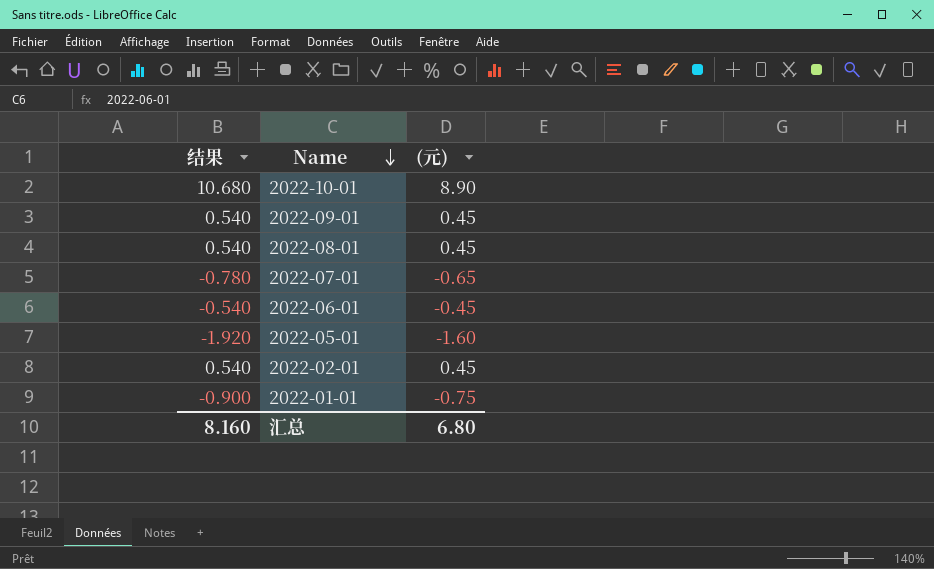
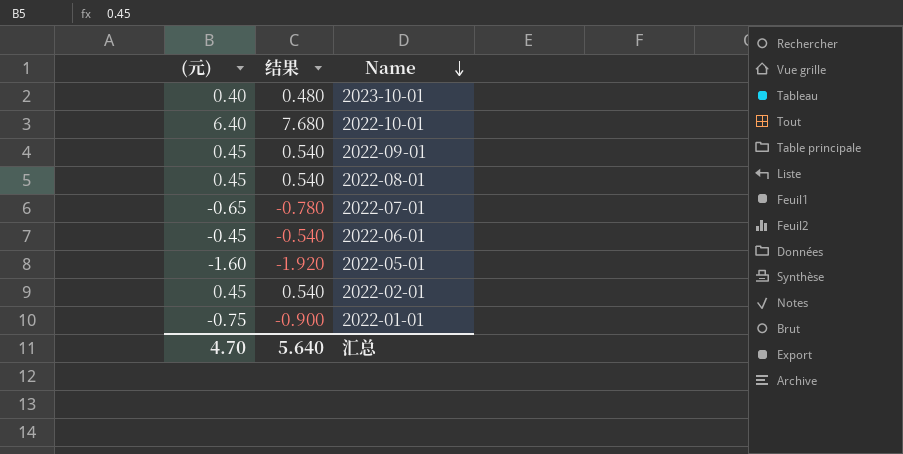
column (元) | position: 3 -> 1
row 2023-10-01: none -> 0.40 | 0.480
2022-10-01 | (元): 8.90 -> 6.40
2022-10-01 | 结果: 10.680 -> 7.680
汇总 | (元): 6.80 -> 4.70
汇总 | 结果: 8.160 -> 5.640

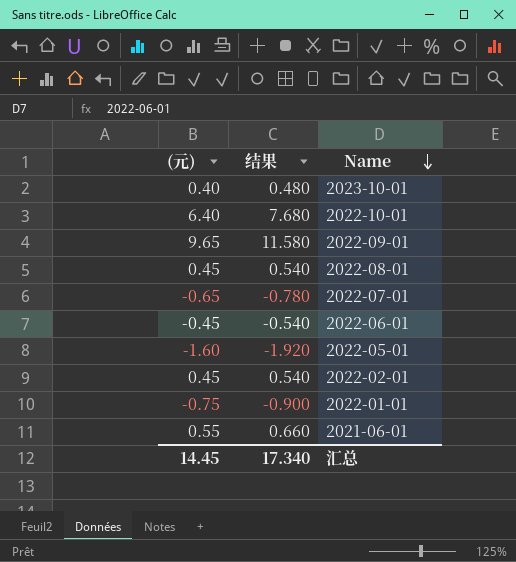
2022-09-01 | (元): 0.45 -> 9.65
2022-09-01 | 结果: 0.540 -> 11.580
row 2021-06-01: none -> 0.55 | 0.660
汇总 | (元): 4.70 -> 14.45
汇总 | 结果: 5.640 -> 17.340

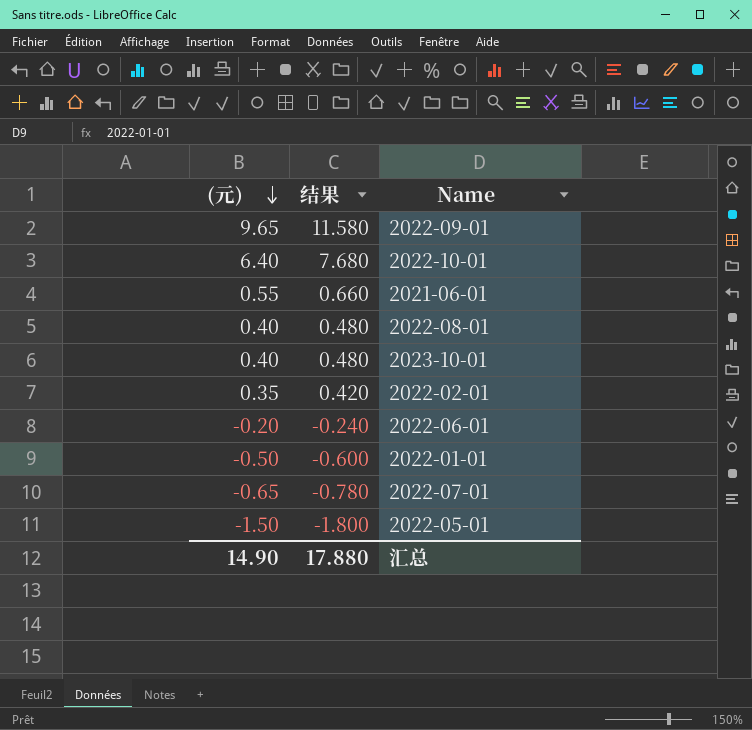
row order: Name descending -> (元) descending
2022-08-01 | (元): 0.45 -> 0.40
2022-08-01 | 结果: 0.540 -> 0.480
2022-02-01 | (元): 0.45 -> 0.35
2022-02-01 | 结果: 0.540 -> 0.420
2022-06-01 | (元): -0.45 -> -0.20
2022-06-01 | 结果: -0.540 -> -0.240
2022-01-01 | (元): -0.75 -> -0.50
2022-01-01 | 结果: -0.900 -> -0.600
2022-05-01 | (元): -1.60 -> -1.50
2022-05-01 | 结果: -1.920 -> -1.800
汇总 | (元): 14.45 -> 14.90
汇总 | 结果: 17.340 -> 17.880

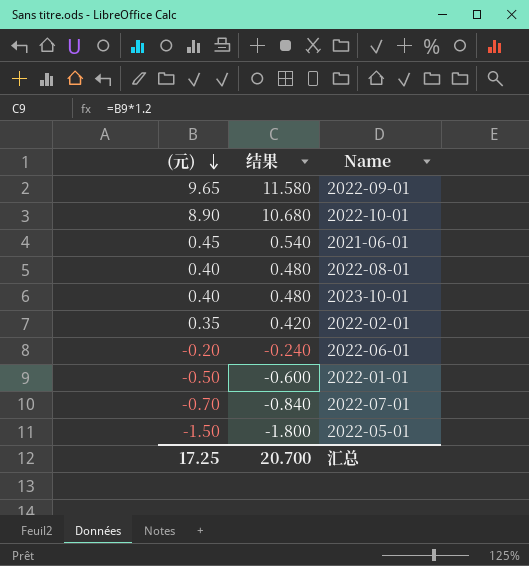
2022-10-01 | (元): 6.40 -> 8.90
2022-10-01 | 结果: 7.680 -> 10.680
2021-06-01 | (元): 0.55 -> 0.45
2021-06-01 | 结果: 0.660 -> 0.540
2022-07-01 | (元): -0.65 -> -0.70
2022-07-01 | 结果: -0.780 -> -0.840
汇总 | (元): 14.90 -> 17.25
汇总 | 结果: 17.880 -> 20.700

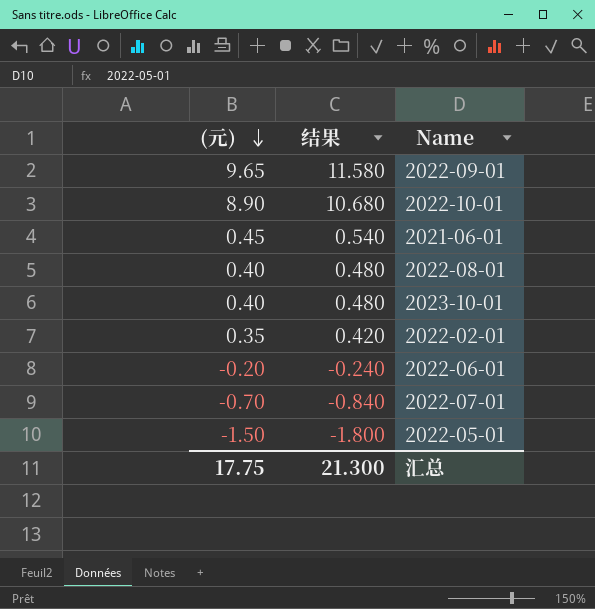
row 2022-01-01: -0.50 | -0.600 -> none
汇总 | (元): 17.25 -> 17.75
汇总 | 结果: 20.700 -> 21.300

